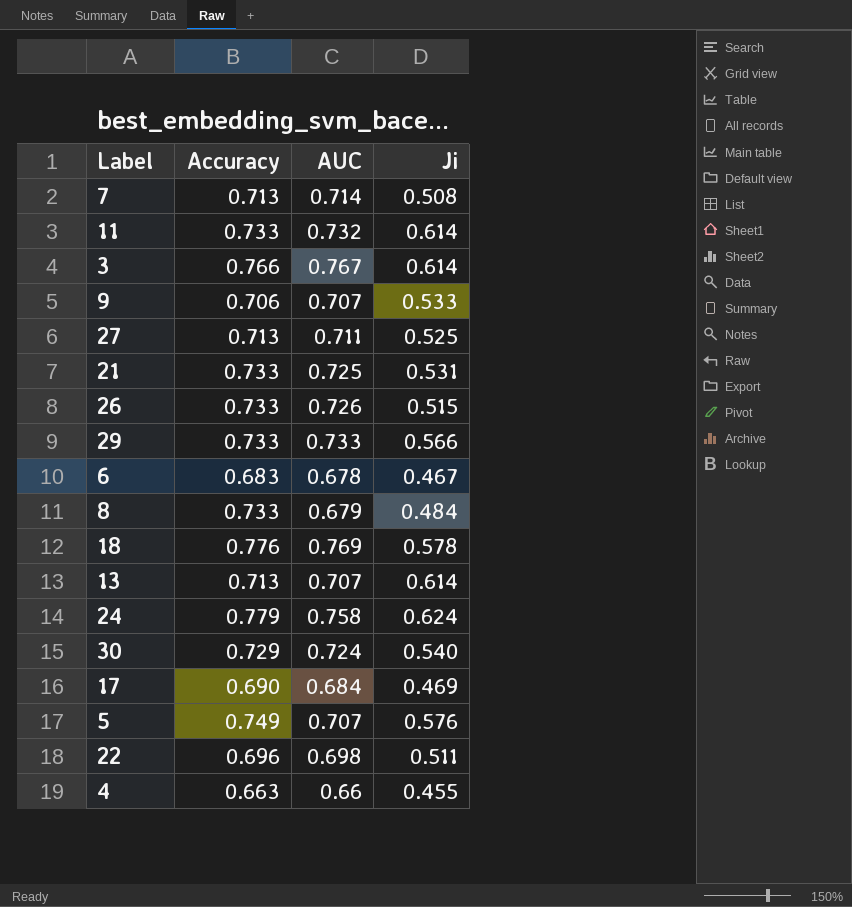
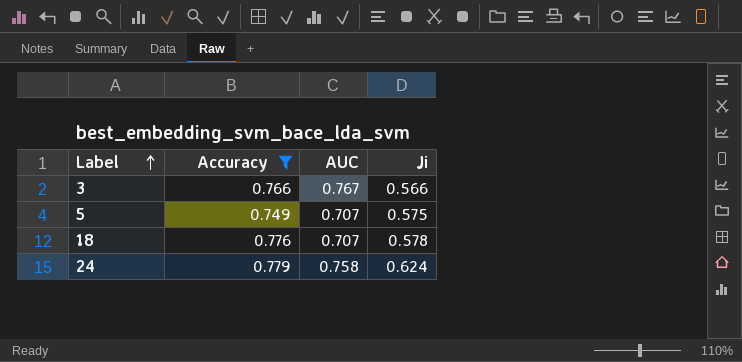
filter: none -> Accuracy >= 0.749
row order: none -> Label ascending
3 | Ji: 0.614 -> 0.566
5 | Ji: 0.576 -> 0.575
18 | AUC: 0.769 -> 0.707

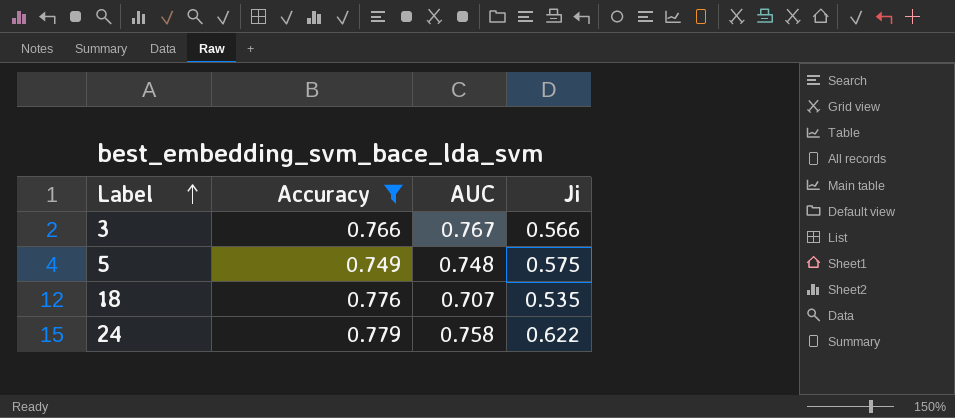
5 | AUC: 0.707 -> 0.748
18 | Ji: 0.578 -> 0.535
24 | Ji: 0.624 -> 0.622

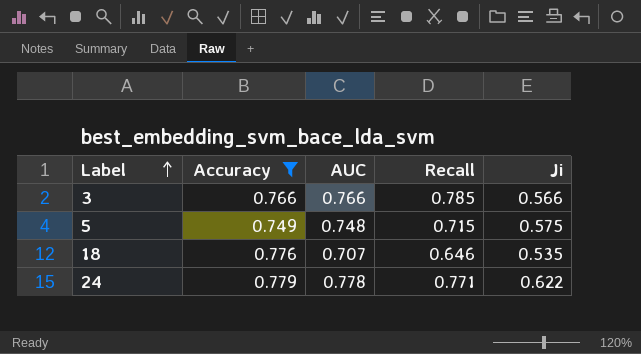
column Recall | position: none -> 4
3 | AUC: 0.767 -> 0.766
24 | AUC: 0.758 -> 0.778

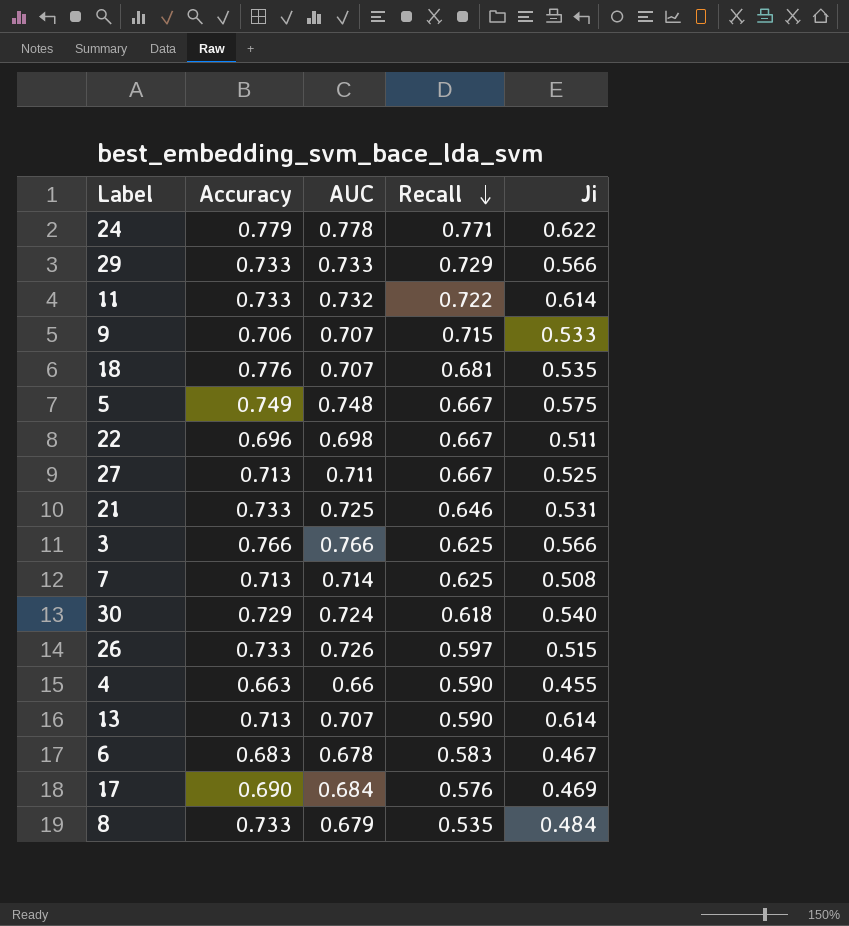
filter: Accuracy >= 0.749 -> none
row order: Label ascending -> Recall descending
18 | Recall: 0.646 -> 0.681
5 | Recall: 0.715 -> 0.667
3 | Recall: 0.785 -> 0.625

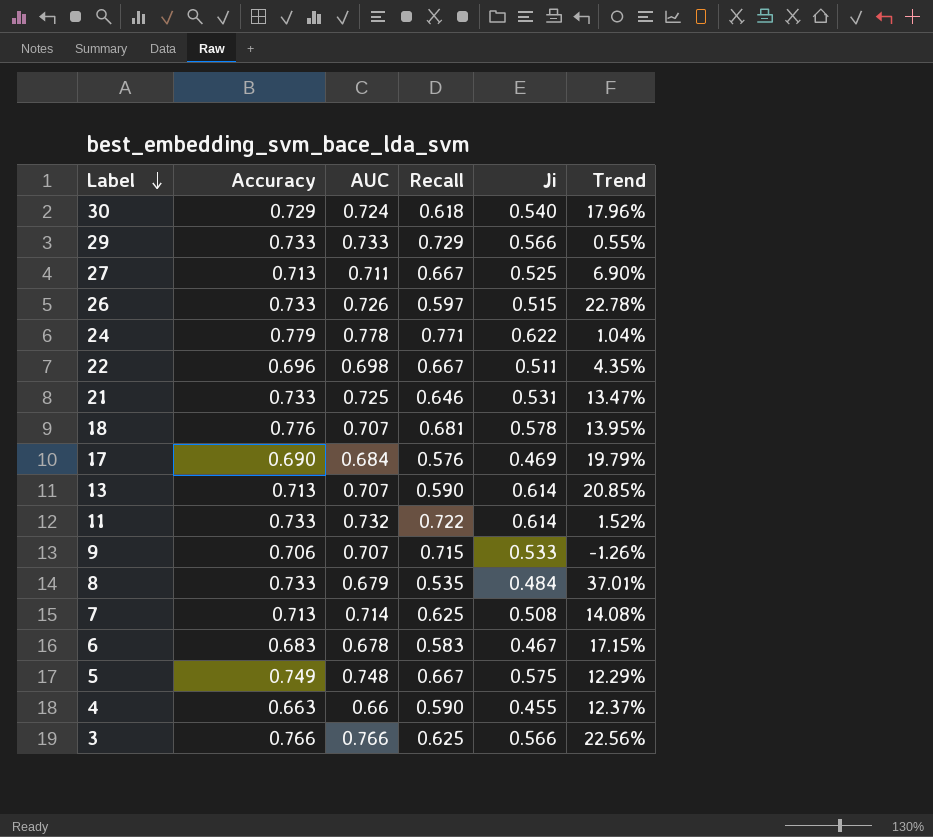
row order: Recall descending -> Label descending
column Trend | formula: none -> ([Accuracy] - [Recall]) / [Recall]
18 | Ji: 0.535 -> 0.578

